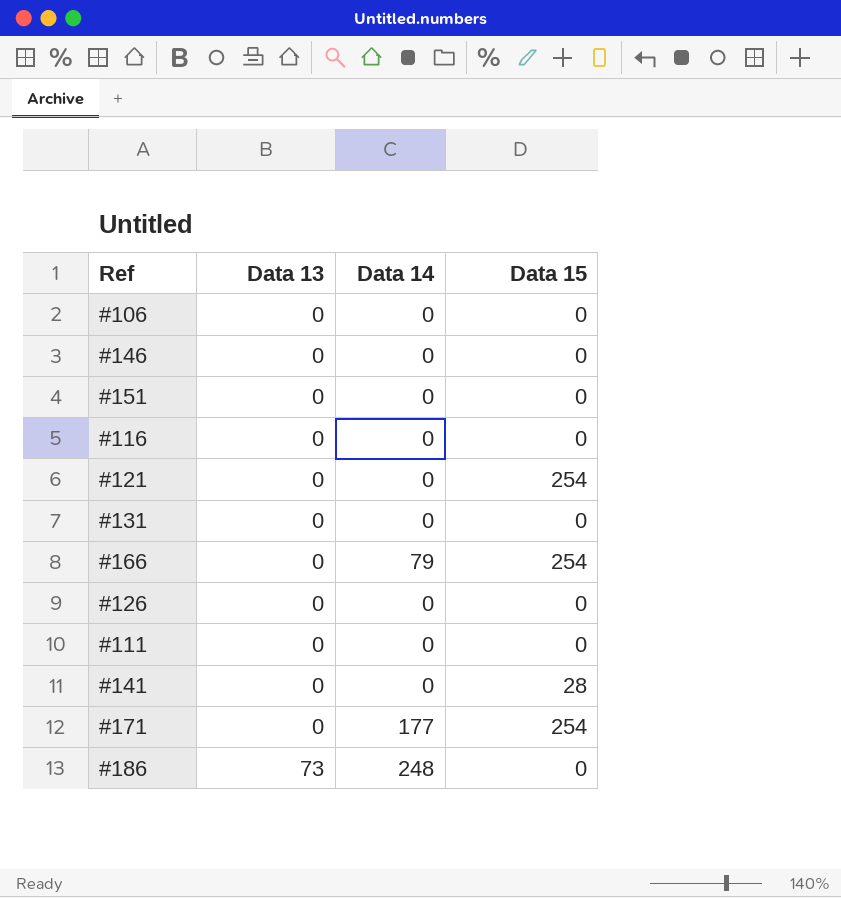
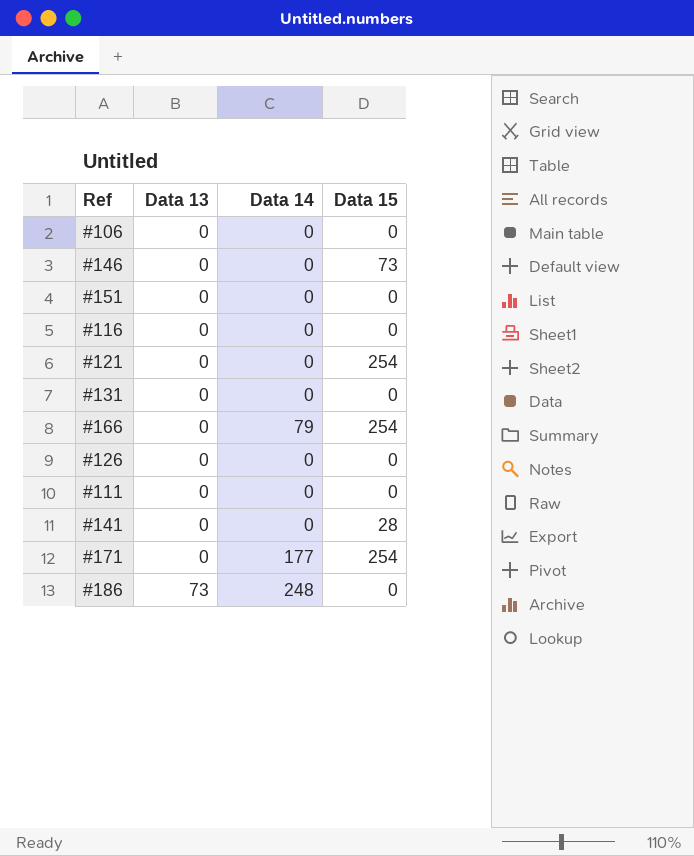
#146 | Data 15: 0 -> 73

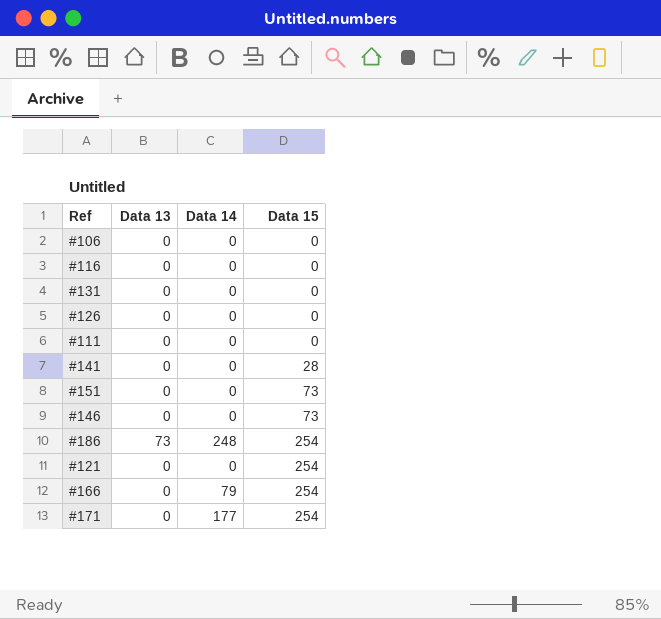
row order: Data 13 ascending -> Data 15 ascending
#151 | Data 15: 0 -> 73
#186 | Data 15: 0 -> 254

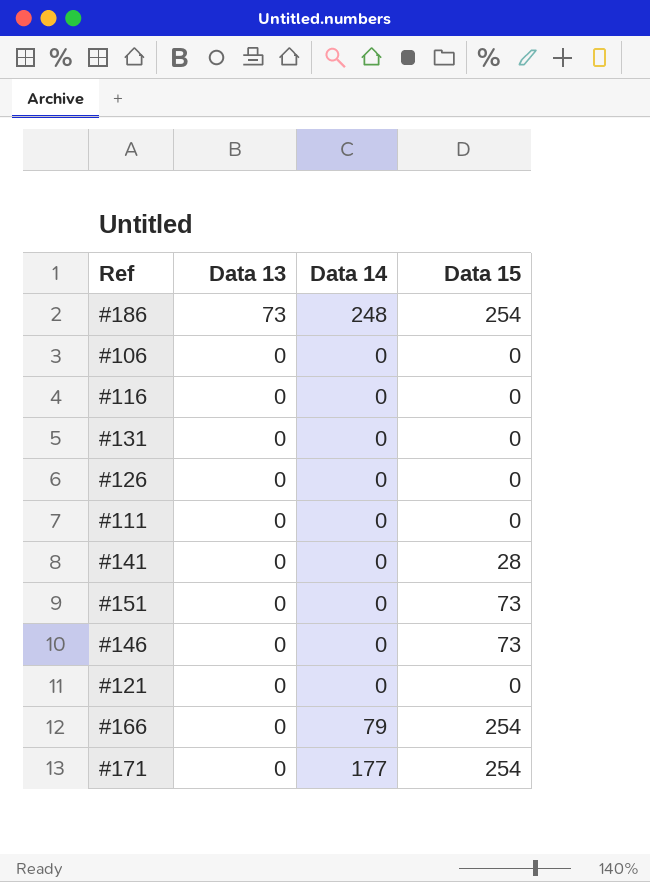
row order: Data 15 ascending -> Data 13 descending
#121 | Data 15: 254 -> 0

